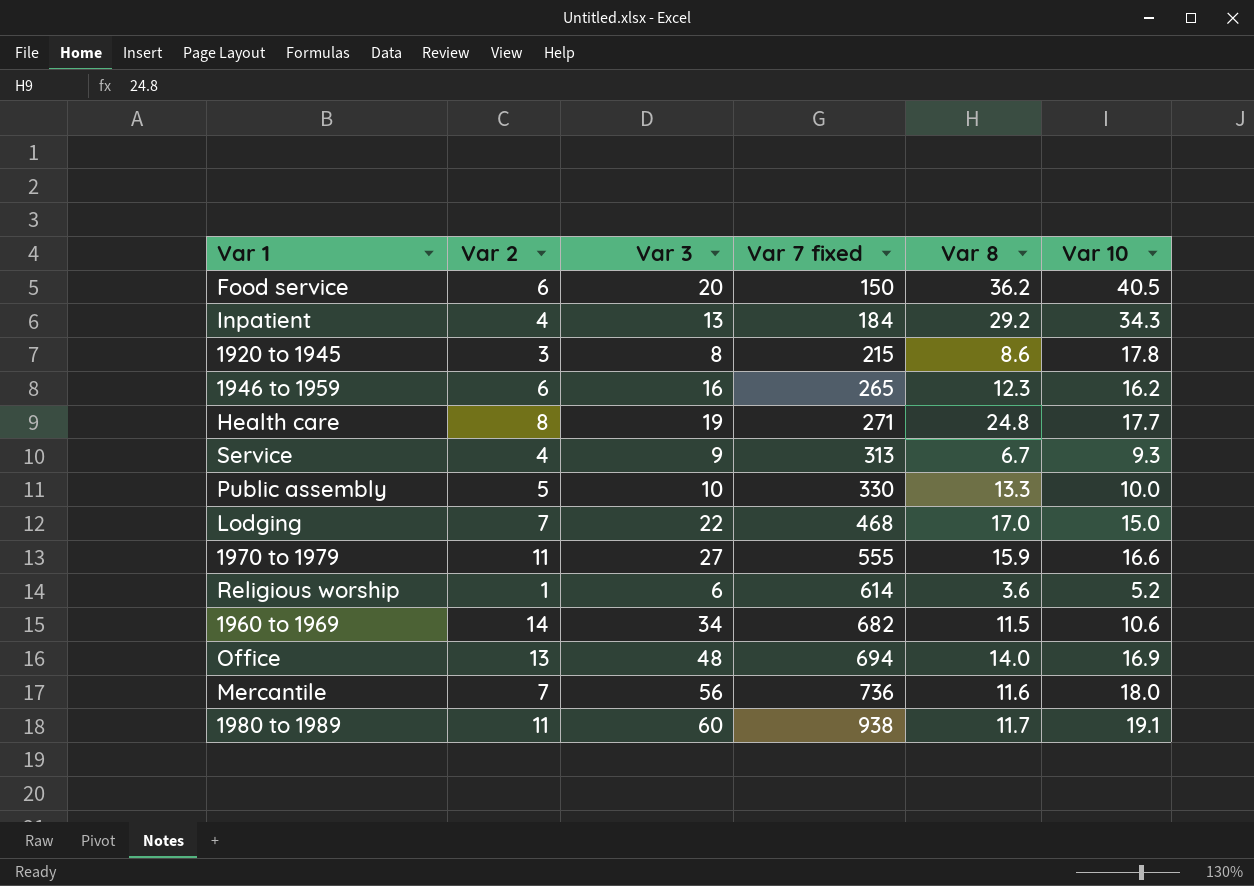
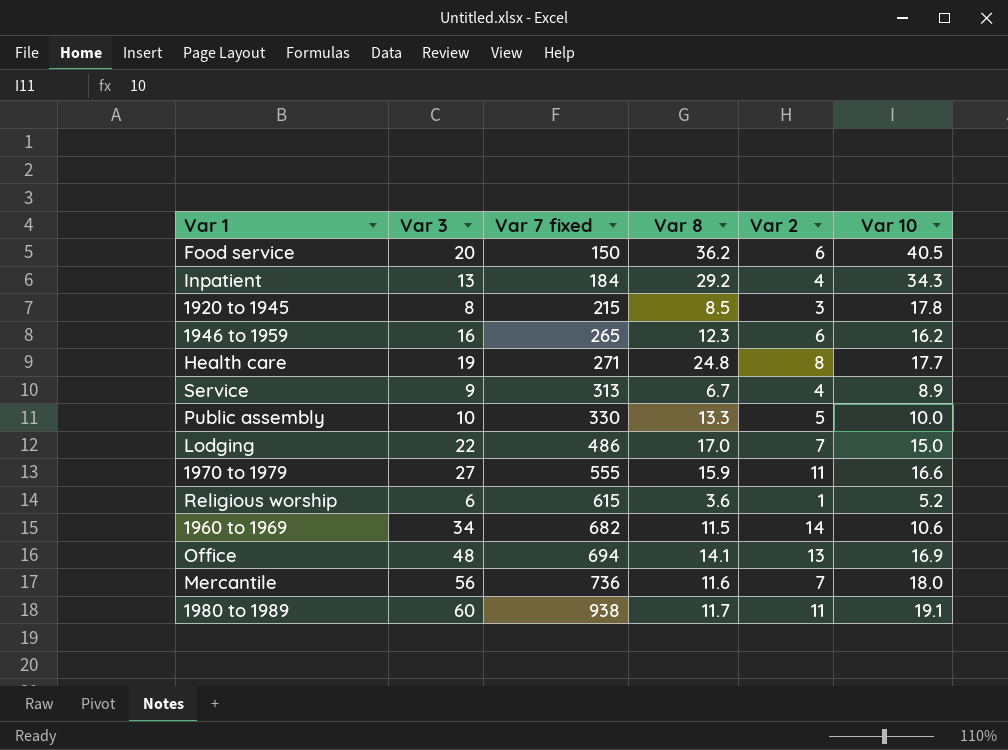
column Var 2 | position: 2 -> 5
1920 to 1945 | Var 8: 8.6 -> 8.5
Service | Var 10: 9.3 -> 8.9
Lodging | Var 7 fixed: 468 -> 486
Religious worship | Var 7 fixed: 614 -> 615
Office | Var 8: 14.0 -> 14.1

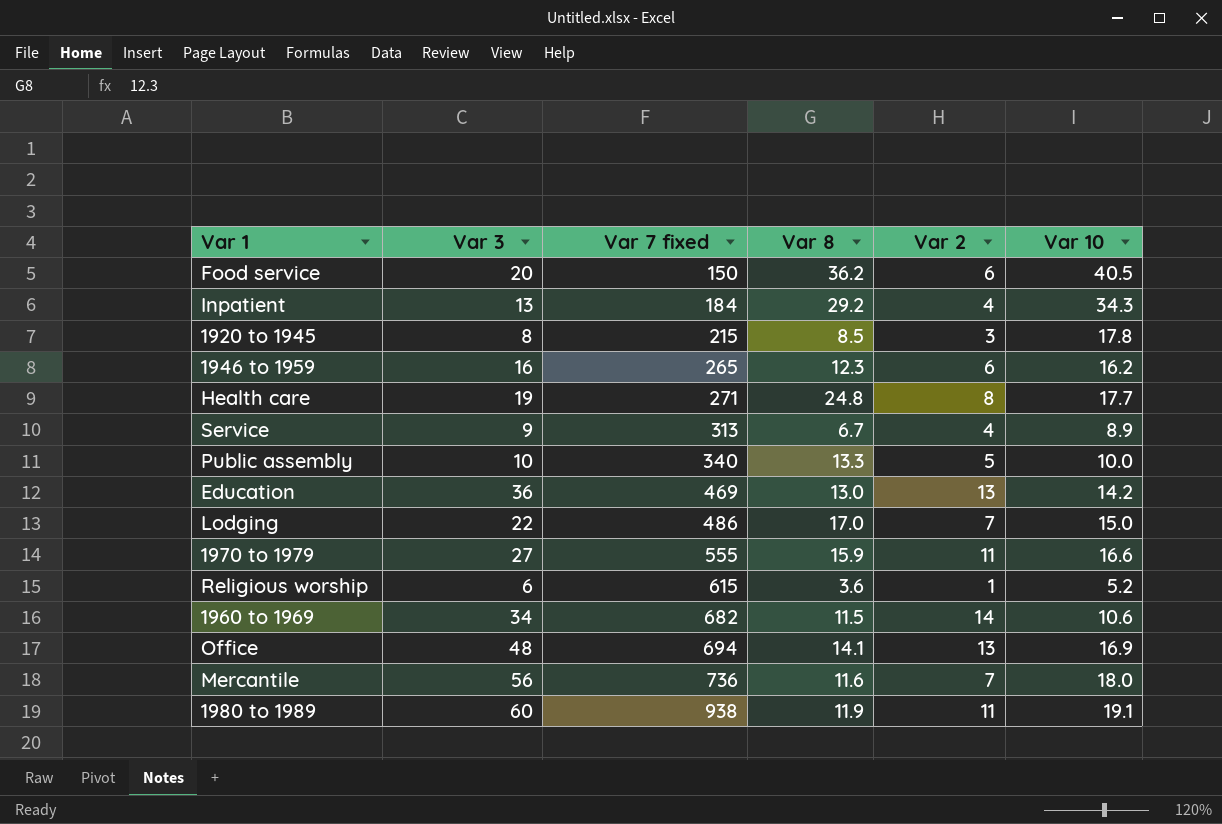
Public assembly | Var 7 fixed: 330 -> 340
row Education: none -> 36 | 469 | 13.0 | 13 | 14.2
1980 to 1989 | Var 8: 11.7 -> 11.9

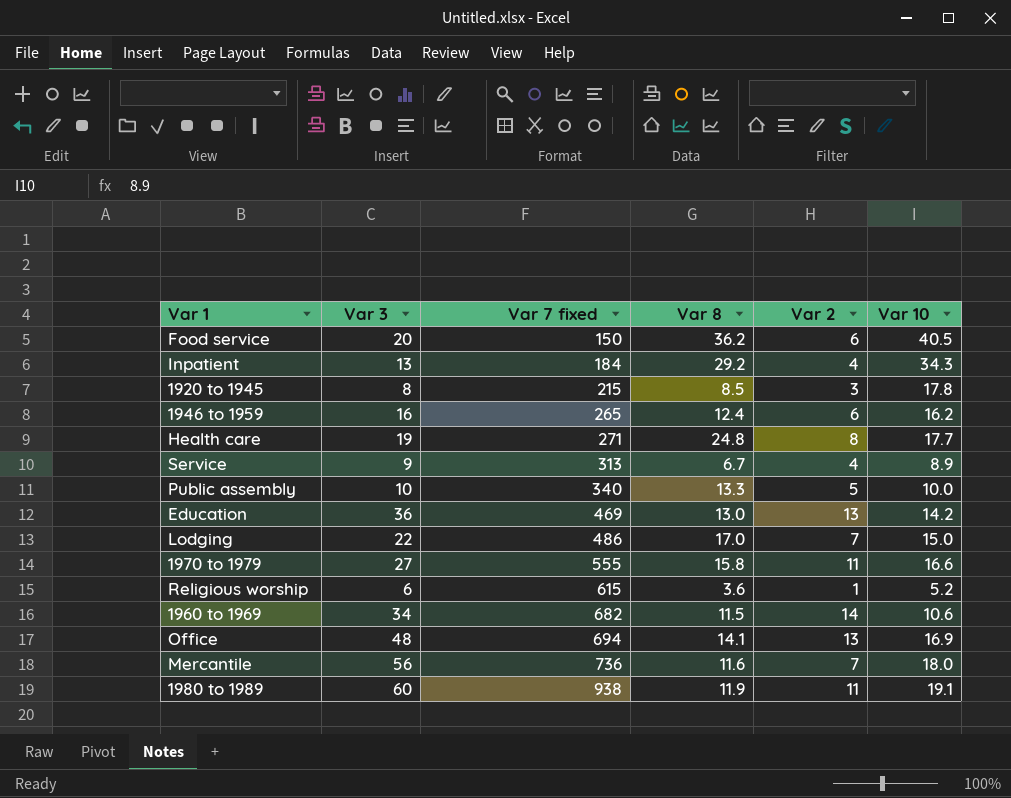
1946 to 1959 | Var 8: 12.3 -> 12.4
1970 to 1979 | Var 8: 15.9 -> 15.8

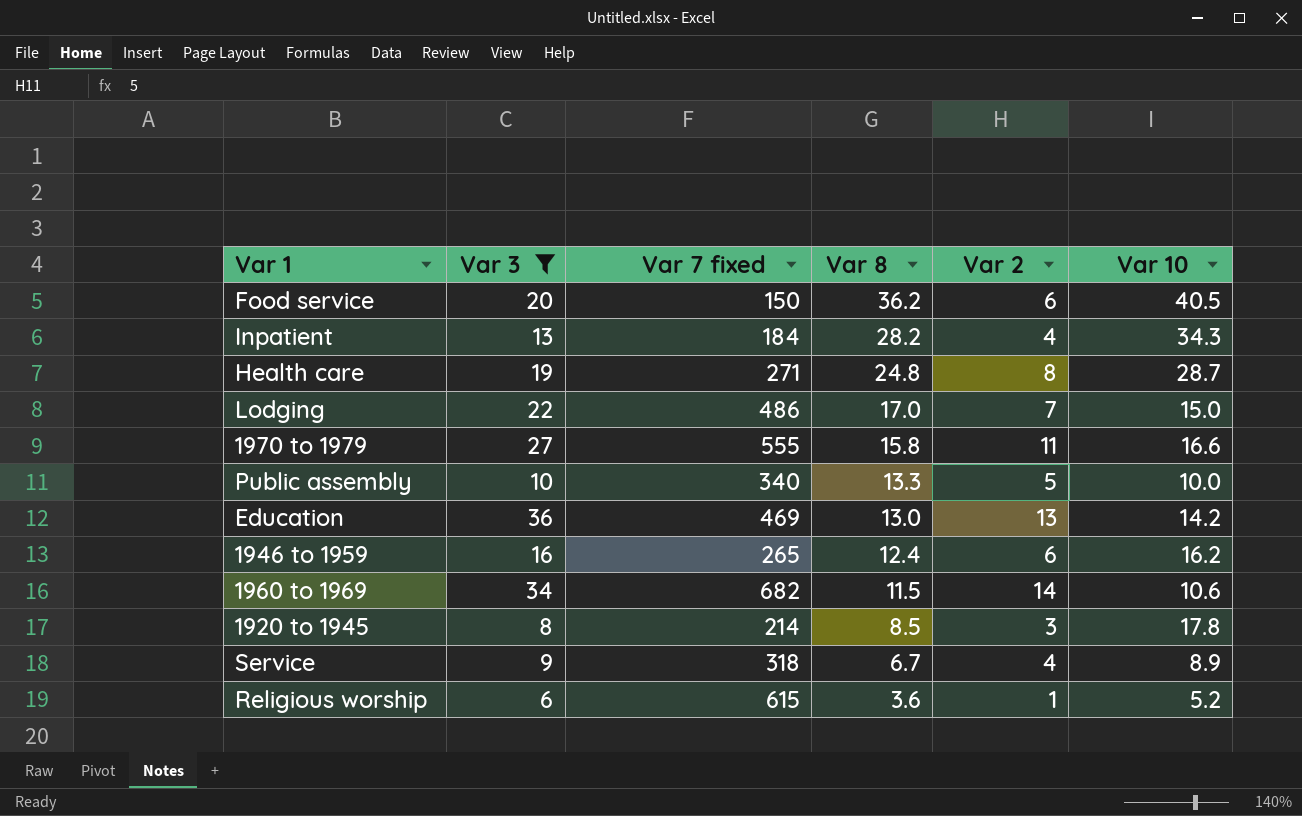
filter: none -> Var 3 <= 36
row order: Var 7 fixed ascending -> Var 8 descending
Inpatient | Var 8: 29.2 -> 28.2
Health care | Var 10: 17.7 -> 28.7
1920 to 1945 | Var 7 fixed: 215 -> 214
Service | Var 7 fixed: 313 -> 318

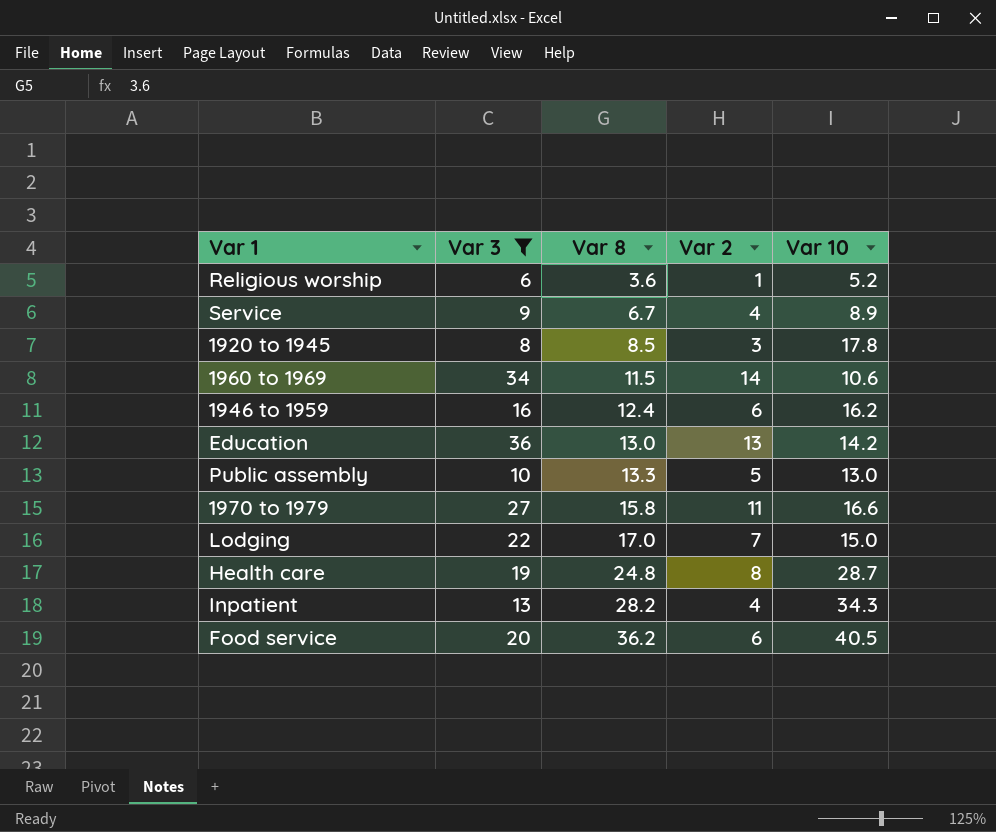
row order: Var 8 descending -> Var 8 ascending
column Var 7 fixed | position: 3 -> none
Public assembly | Var 10: 10.0 -> 13.0

